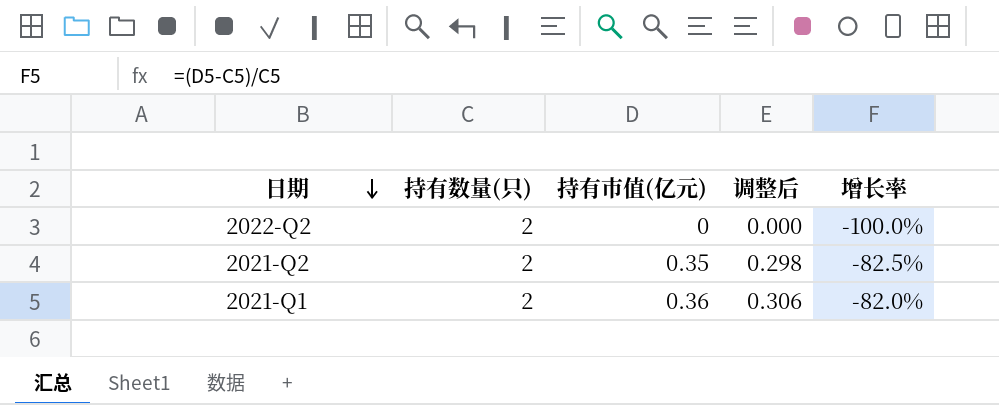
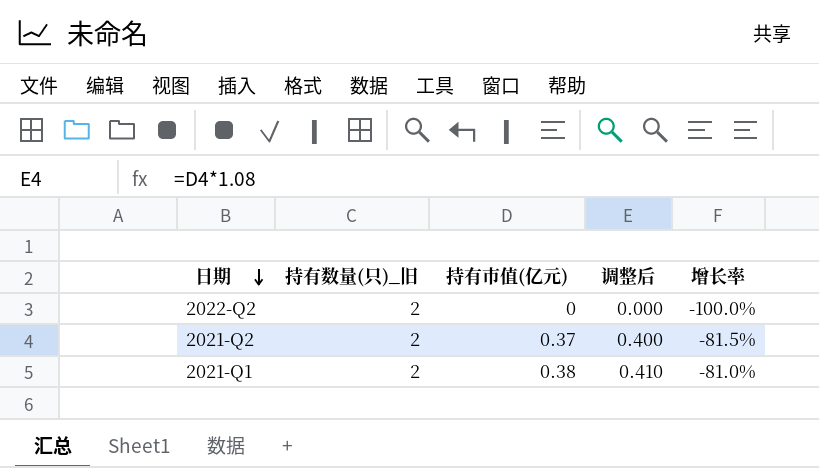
column name: 持有数量(只) -> 持有数量(只)_旧
column 调整后 | formula: [持有市值(亿元)] * 0.85 -> [持有市值(亿元)] * 1.08
2021-Q2 | 持有市值(亿元): 0.35 -> 0.37
2021-Q2 | 增长率: -82.5% -> -81.5%
2021-Q1 | 持有市值(亿元): 0.36 -> 0.38
2021-Q1 | 增长率: -82.0% -> -81.0%

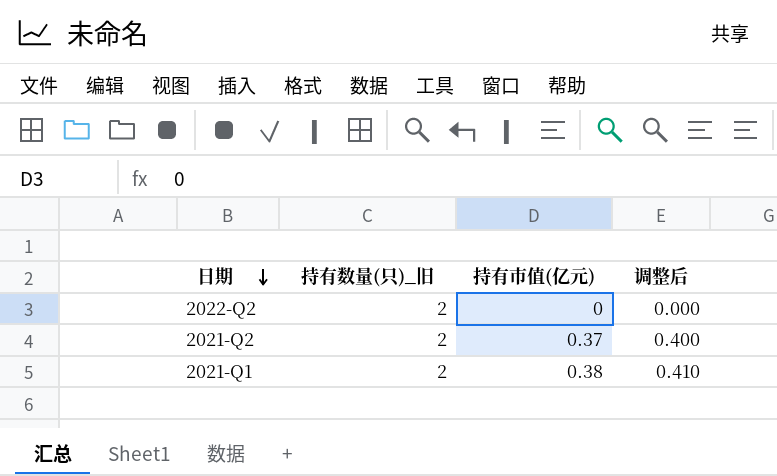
column 增长率 | formula: ([持有市值(亿元)] - [持有数量(只)_旧]) / [持有数量(只)_旧] -> none

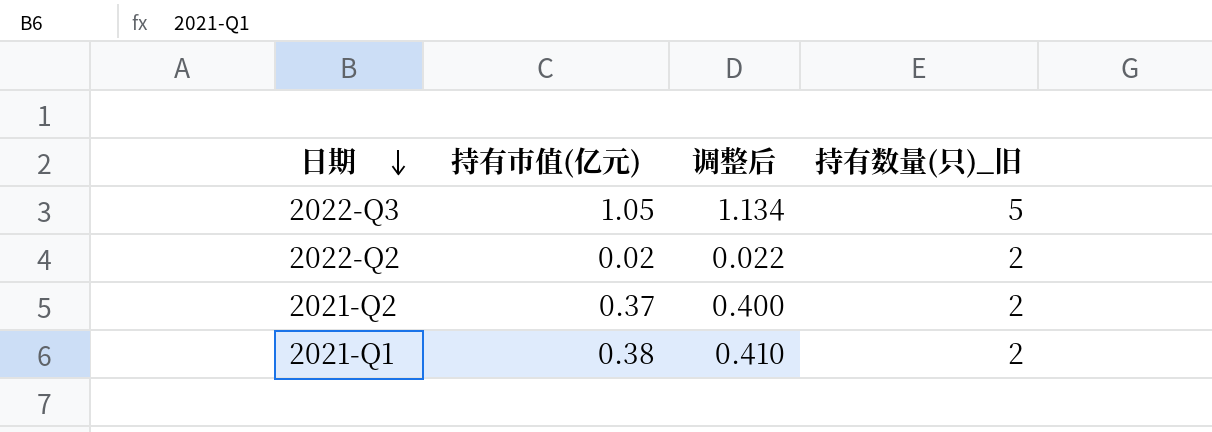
column 持有数量(只)_旧 | position: 2 -> 4
row 2022-Q3: none -> 1.05 | 1.134 | 5
2022-Q2 | 持有市值(亿元): 0 -> 0.02
2022-Q2 | 调整后: 0.000 -> 0.022

